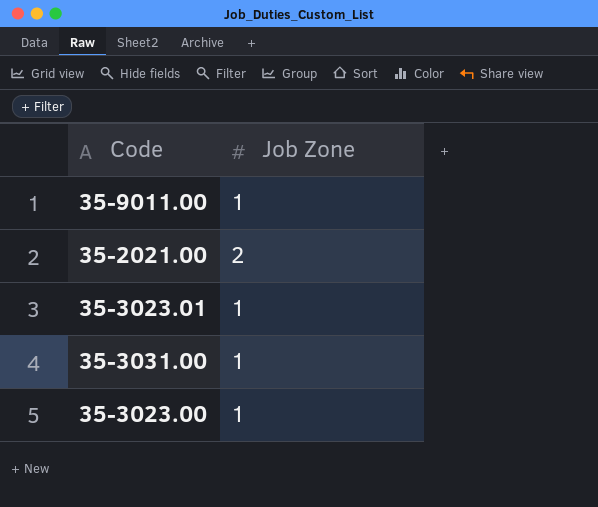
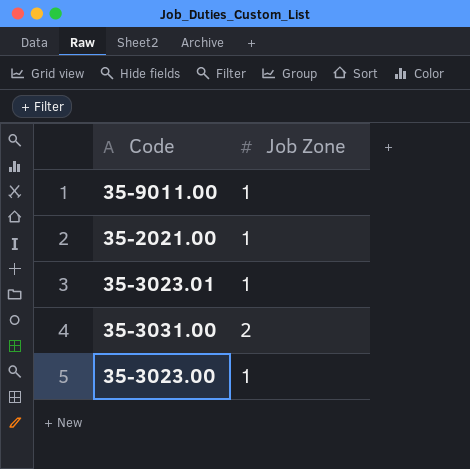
35-2021.00 | Job Zone: 2 -> 1
35-3031.00 | Job Zone: 1 -> 2

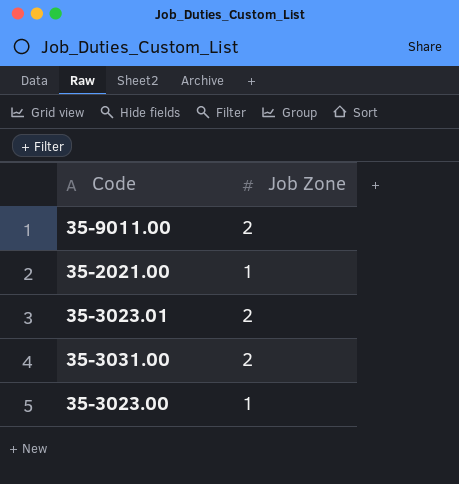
35-9011.00 | Job Zone: 1 -> 2
35-3023.01 | Job Zone: 1 -> 2

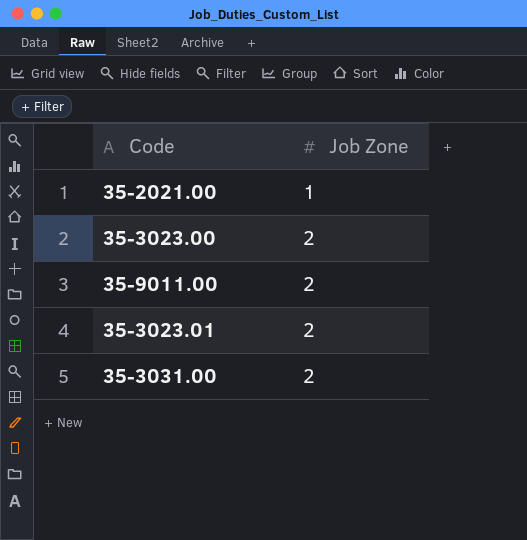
row order: none -> Job Zone ascending
35-3023.00 | Job Zone: 1 -> 2

